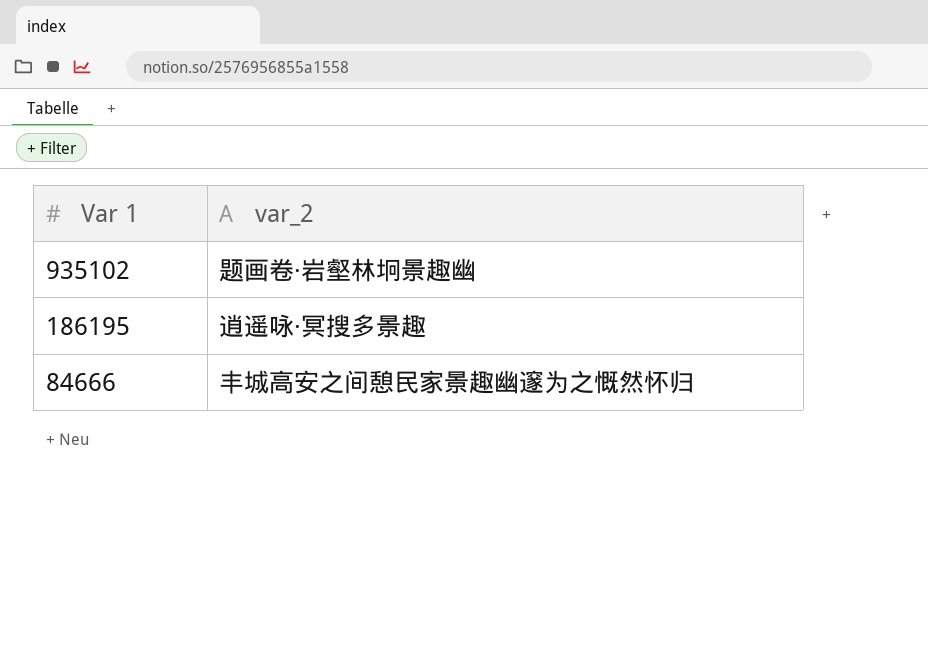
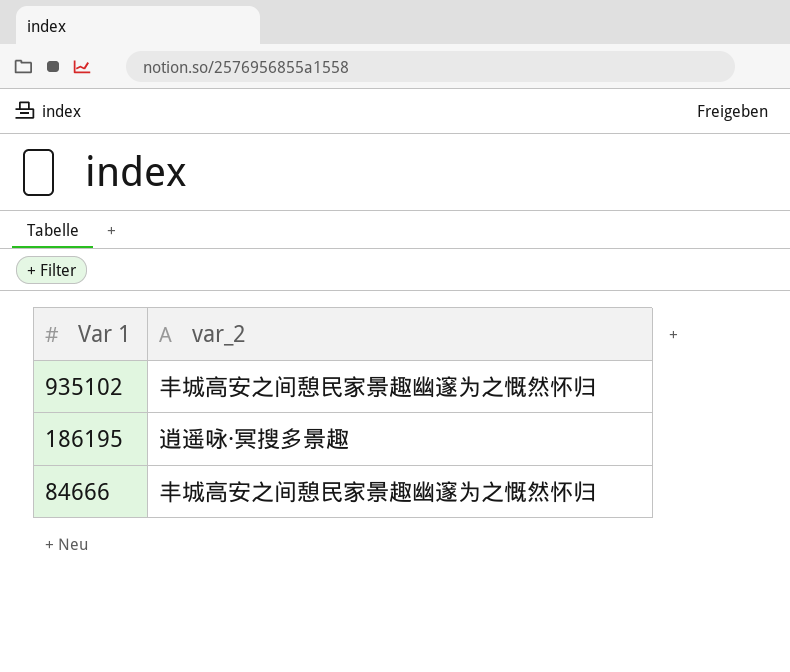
935102 | var_2: 题画卷·岩壑林坰景趣幽 -> 丰城高安之间憩民家景趣幽邃为之慨然怀归

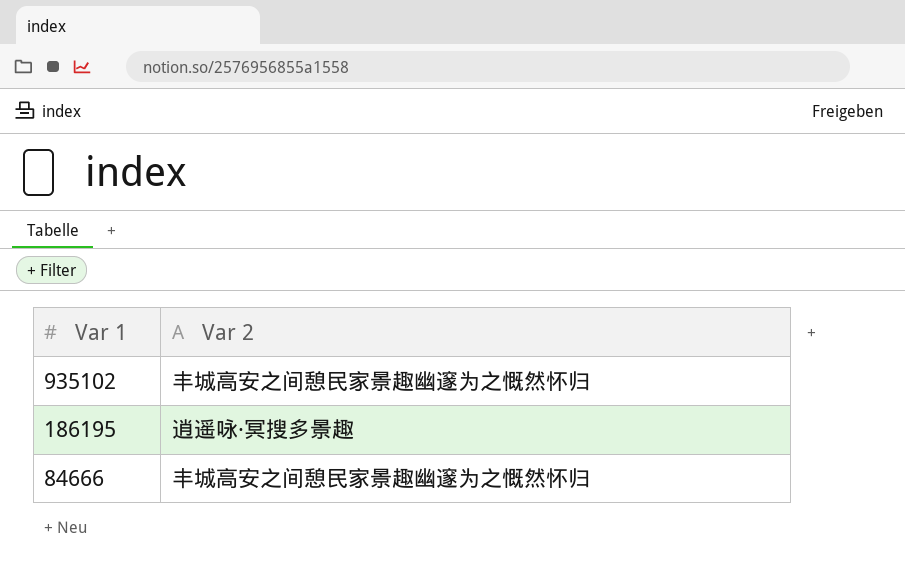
column name: var_2 -> Var 2

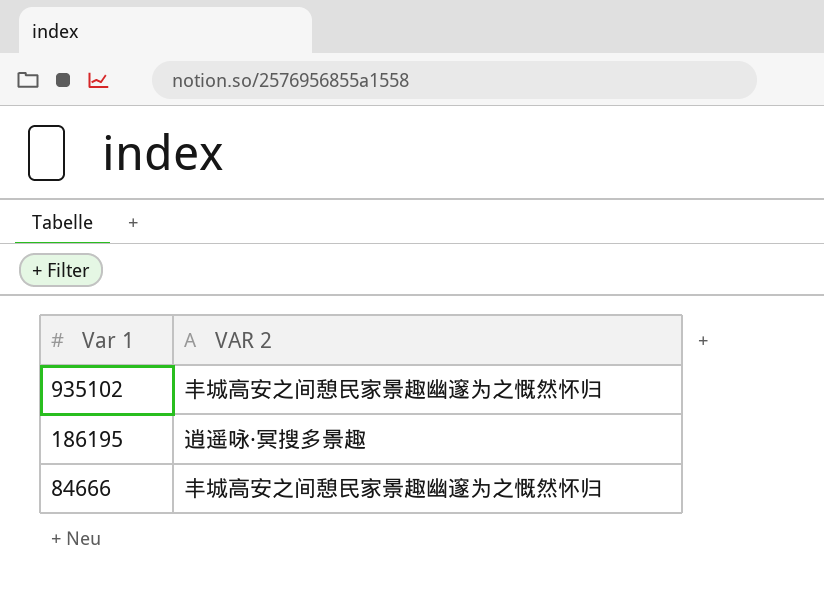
column name: Var 2 -> VAR 2

